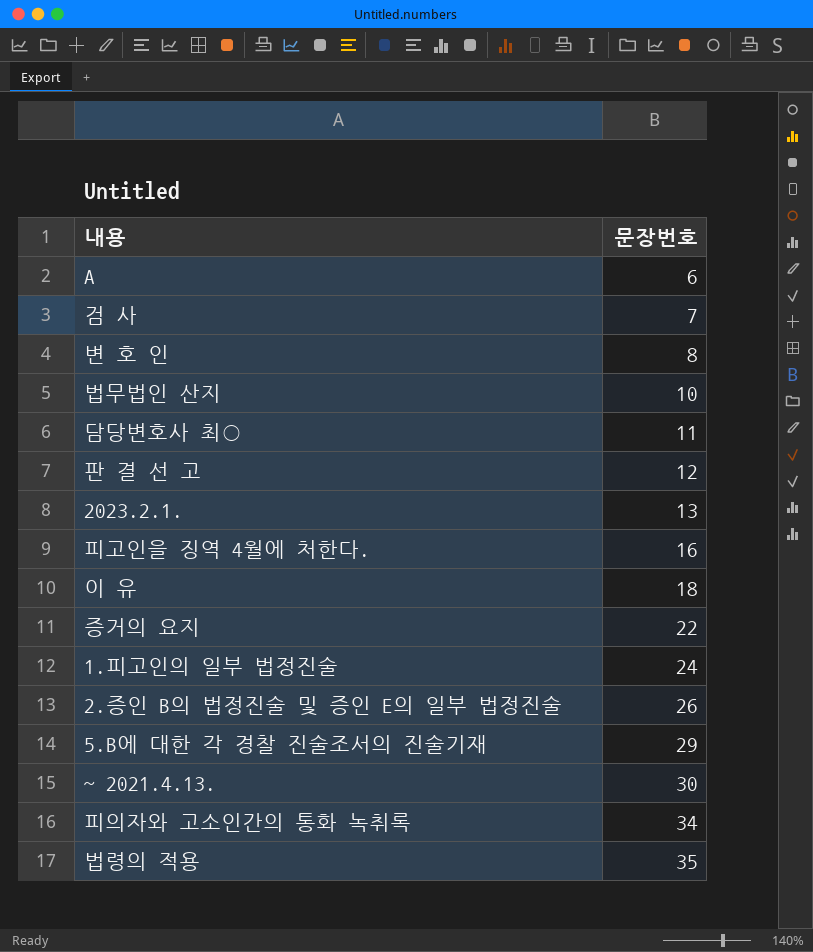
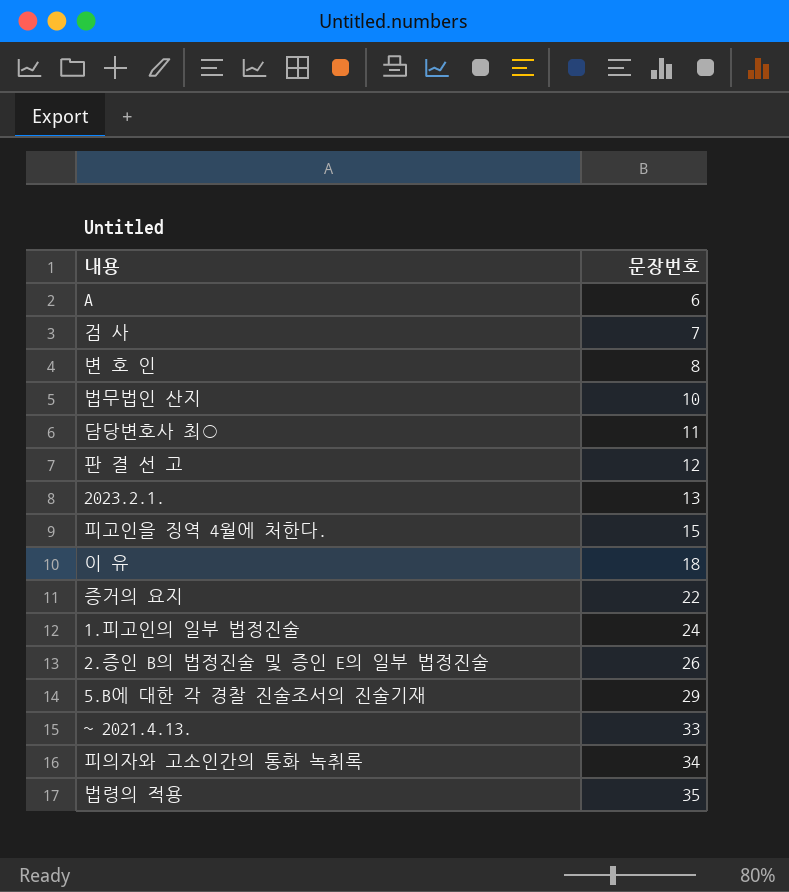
피고인을 징역 4월에 처한다. | 문장번호: 16 -> 15
~ 2021.4.13. | 문장번호: 30 -> 33

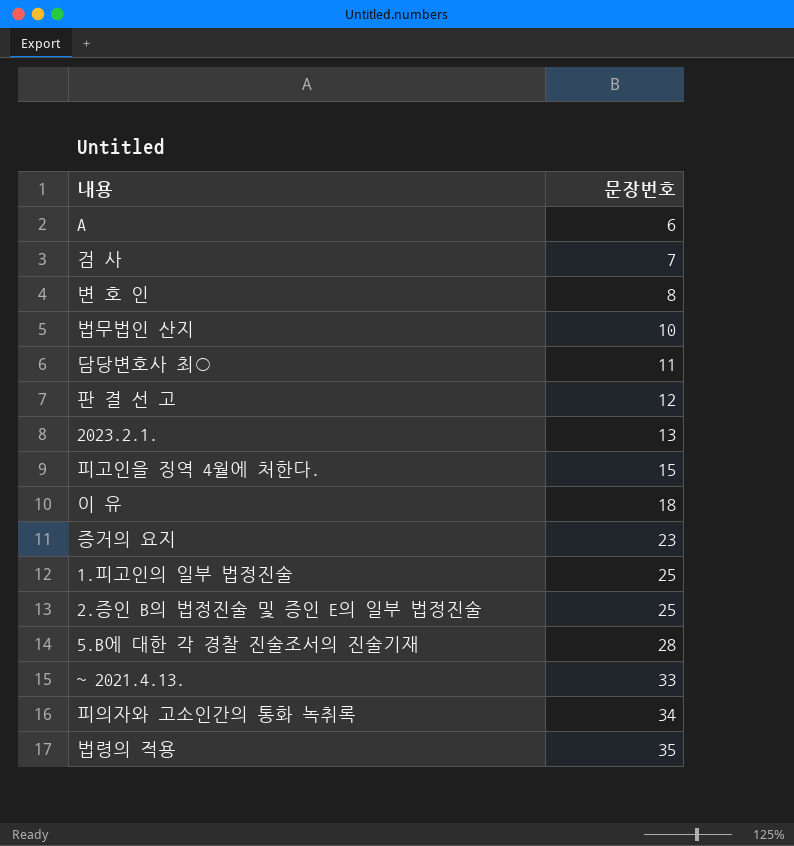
증거의 요지 | 문장번호: 22 -> 23
1.피고인의 일부 법정진술 | 문장번호: 24 -> 25
2.증인 B의 법정진술 및 증인 E의 일부 법정진술 | 문장번호: 26 -> 25
5.B에 대한 각 경찰 진술조서의 진술기재 | 문장번호: 29 -> 28

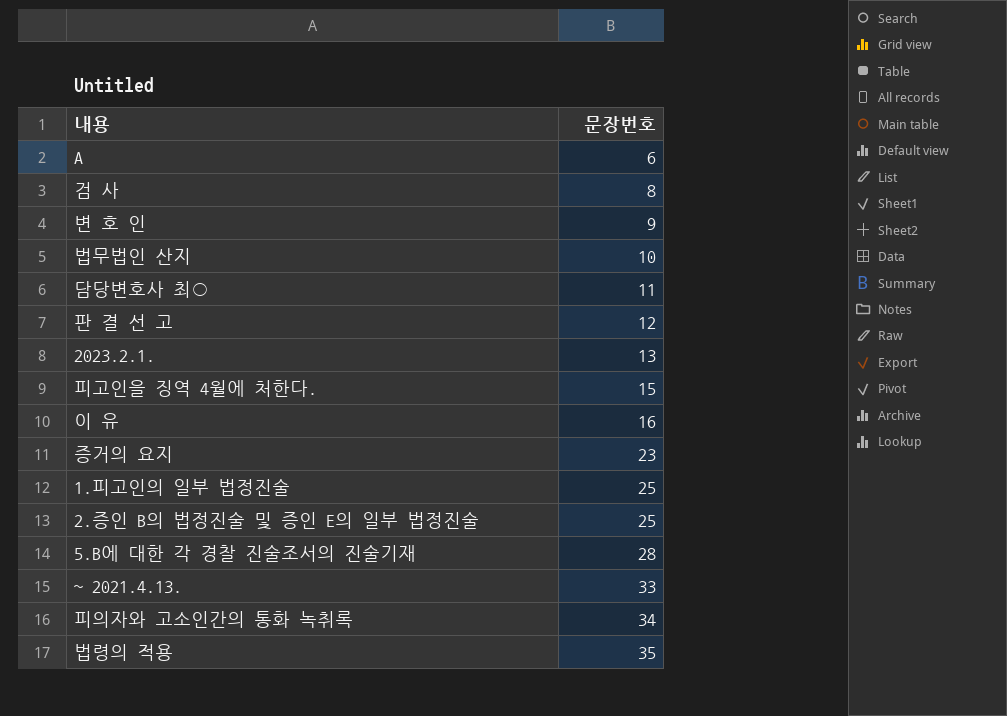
검 사 | 문장번호: 7 -> 8
변 호 인 | 문장번호: 8 -> 9
이 유 | 문장번호: 18 -> 16

